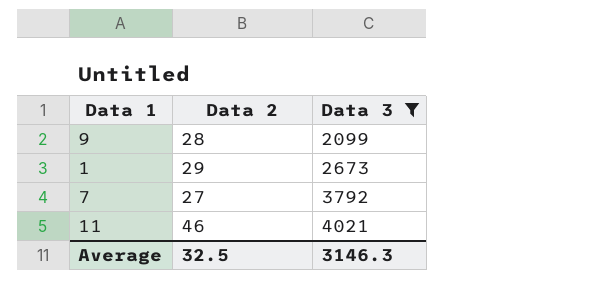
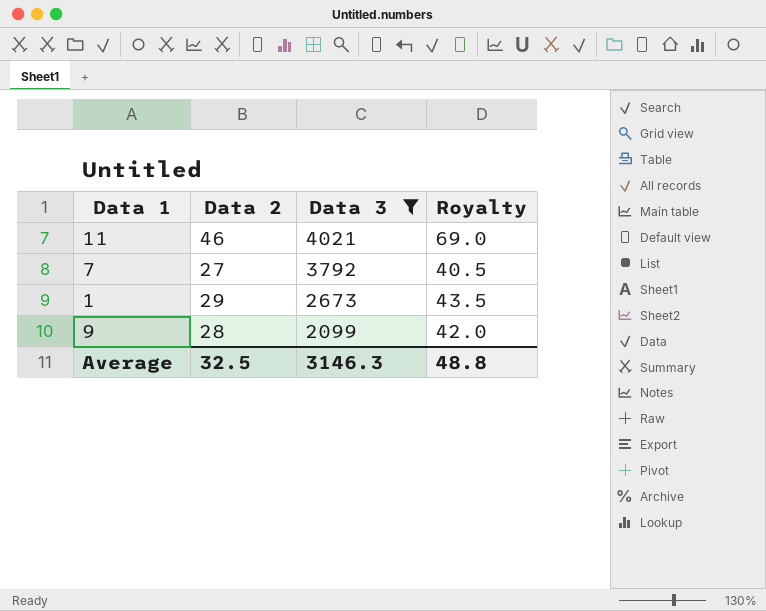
row order: Data 3 ascending -> Data 3 descending
column Royalty | formula: none -> [Data 2] * 1.5

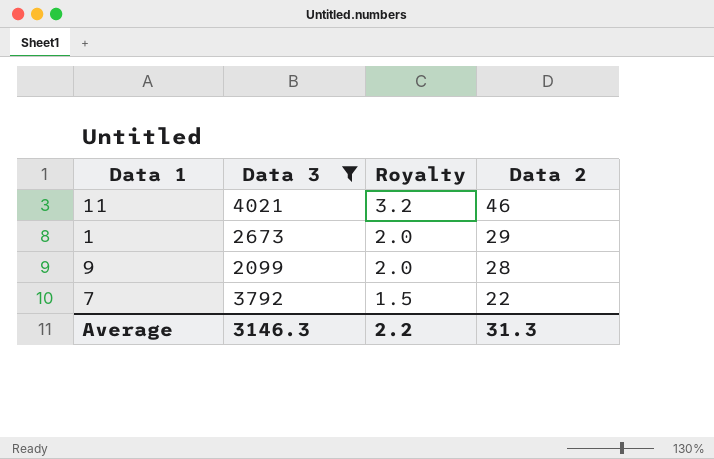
row order: Data 3 descending -> Royalty descending
column Royalty | formula: [Data 2] * 1.5 -> [Data 2] * 0.07
column Data 2 | position: 2 -> 4
7 | Data 2: 27 -> 22
Average | Royalty: 48.8 -> 2.2
Average | Data 2: 32.5 -> 31.3

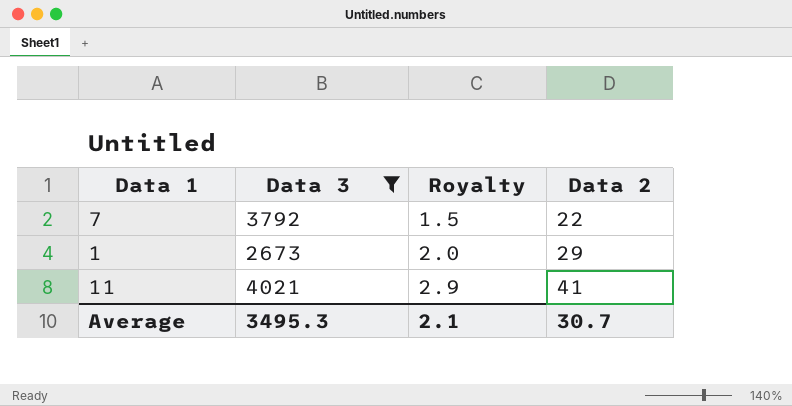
row order: Royalty descending -> Royalty ascending
row 9: 2099 | 2.0 | 28 -> none
11 | Royalty: 3.2 -> 2.9
11 | Data 2: 46 -> 41
Average | Data 3: 3146.3 -> 3495.3
Average | Royalty: 2.2 -> 2.1
Average | Data 2: 31.3 -> 30.7

